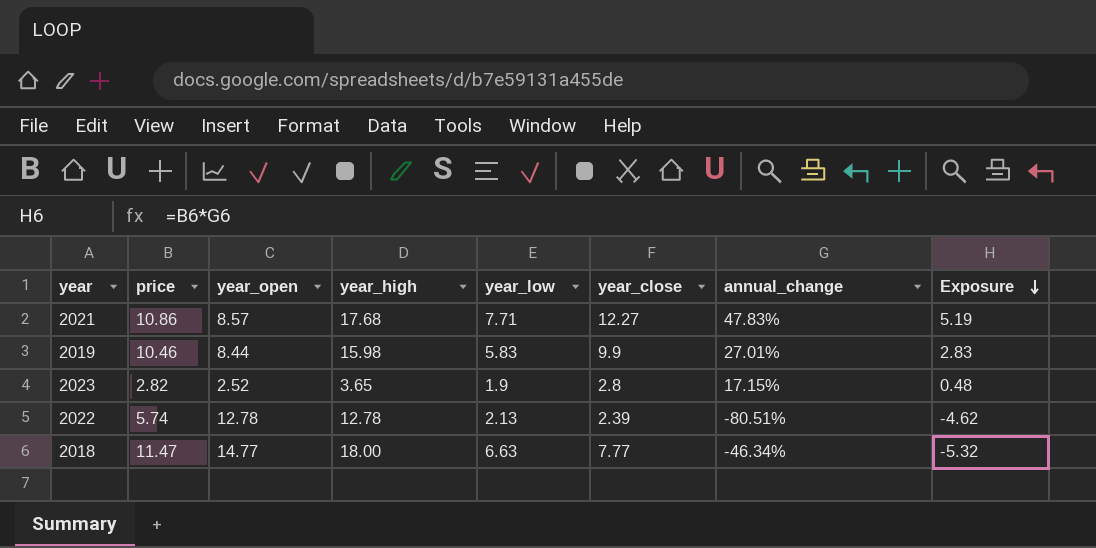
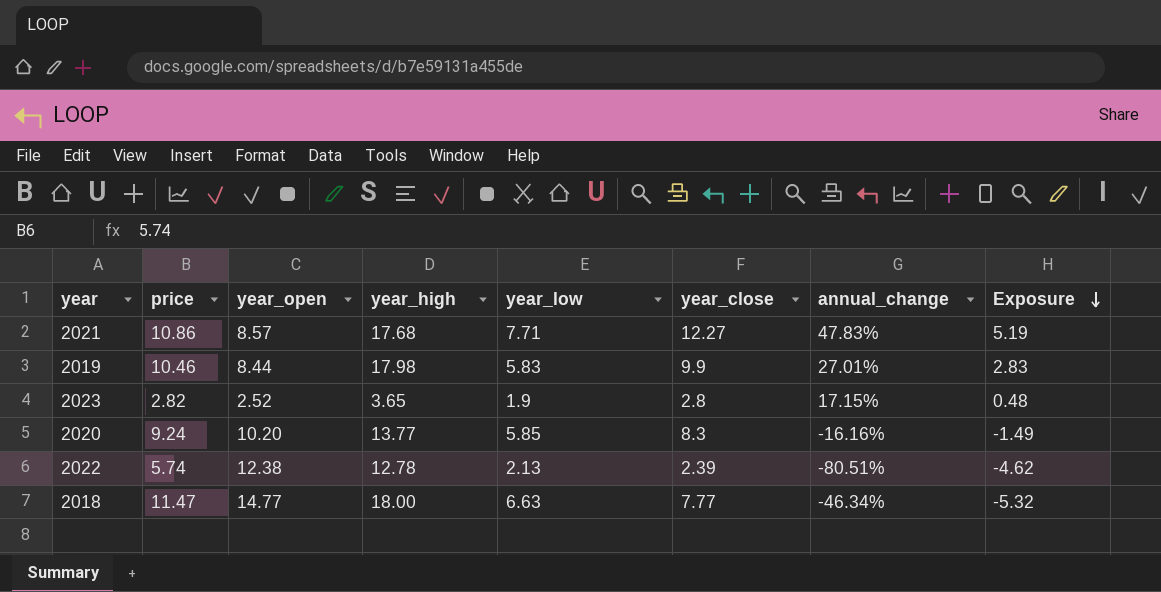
2019 | year_high: 15.98 -> 17.98
row 2020: none -> 9.24 | 10.20 | 13.77 | 5.85 | 8.3 | -16.16% | -1.49
2022 | year_open: 12.78 -> 12.38

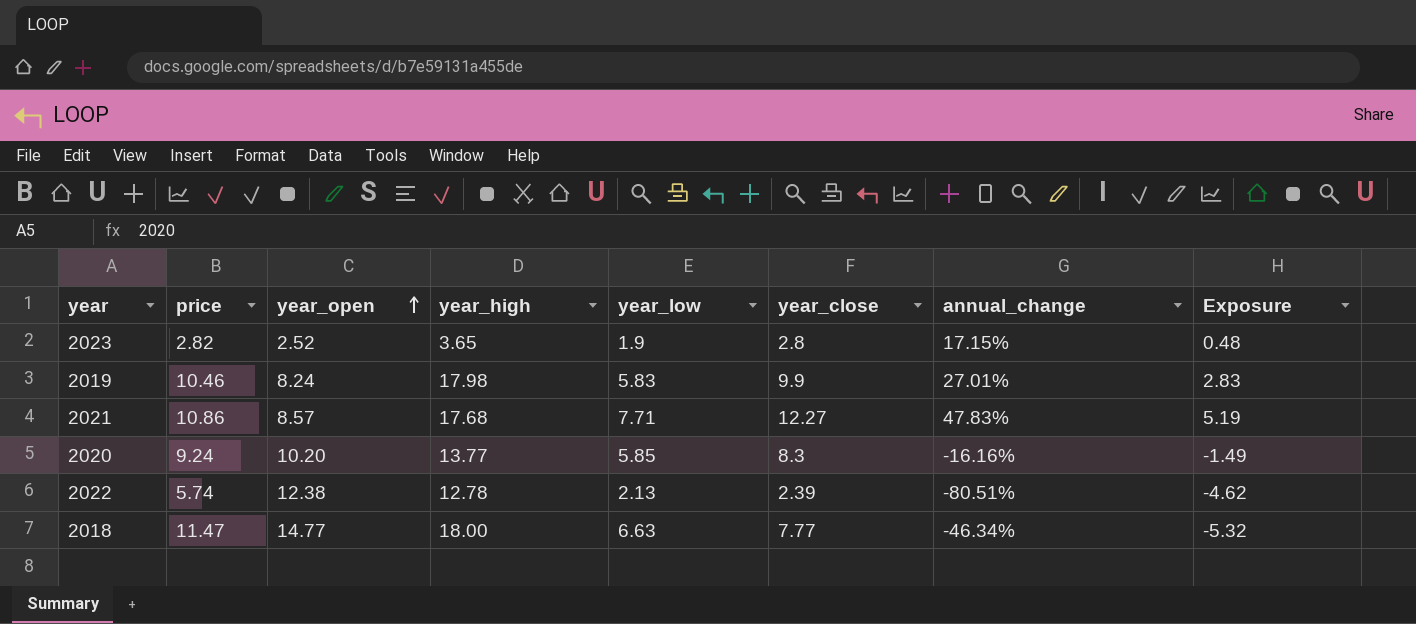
row order: Exposure descending -> year_open ascending
2019 | year_open: 8.44 -> 8.24

